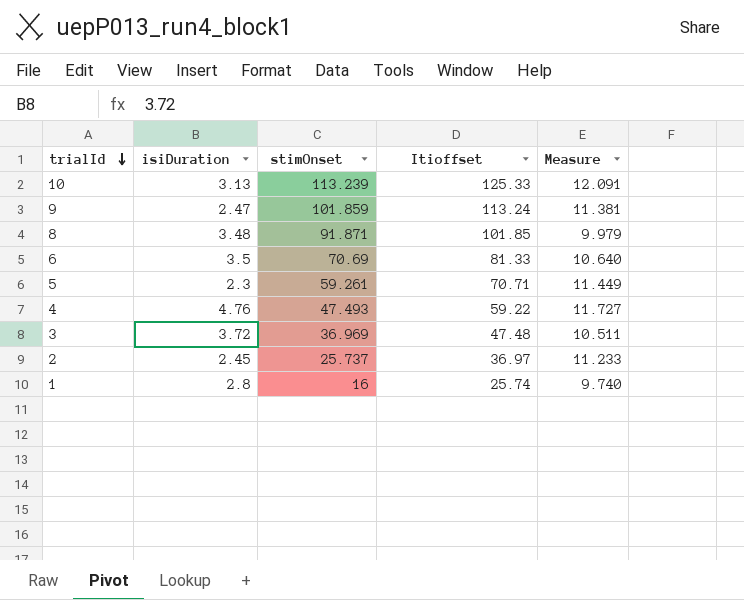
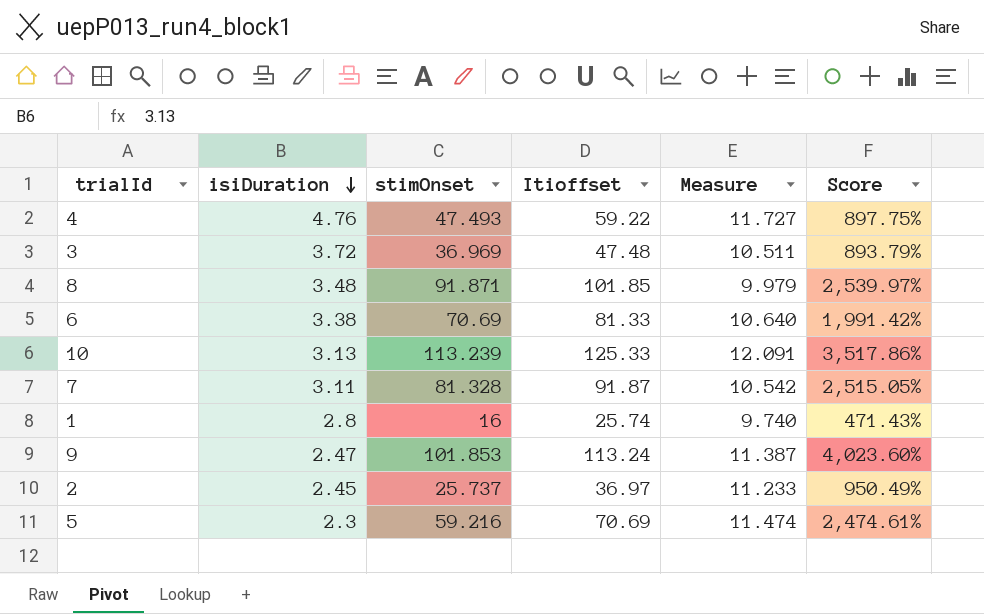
row order: trialId descending -> isiDuration descending
column Score | formula: none -> ([stimOnset] - [isiDuration]) / [isiDuration]
6 | isiDuration: 3.5 -> 3.38
row 7: none -> 3.11 | 81.328 | 91.87 | 10.542 | 2,515.05%
9 | stimOnset: 101.859 -> 101.853
9 | Measure: 11.381 -> 11.387
5 | stimOnset: 59.261 -> 59.216
5 | Itioffset: 70.71 -> 70.69
5 | Measure: 11.449 -> 11.474

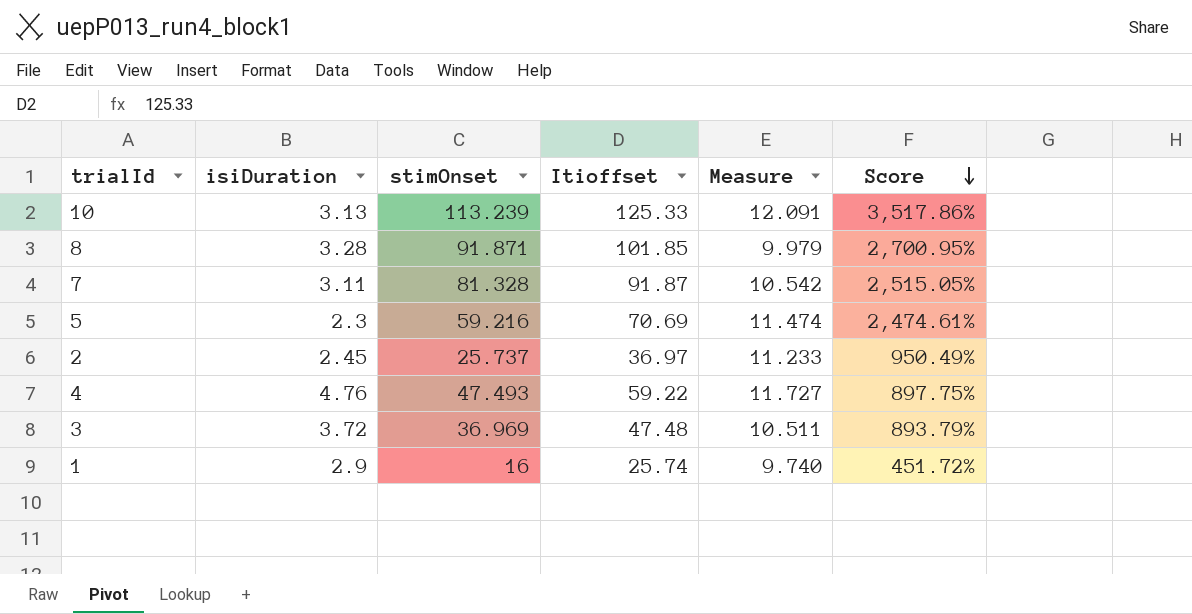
row order: isiDuration descending -> Score descending
row 6: 3.38 | 70.69 | 81.33 | 10.640 | 1,991.42% -> none
row 9: 2.47 | 101.853 | 113.24 | 11.387 | 4,023.60% -> none
8 | isiDuration: 3.48 -> 3.28
8 | Score: 2,539.97% -> 2,700.95%
1 | isiDuration: 2.8 -> 2.9
1 | Score: 471.43% -> 451.72%

